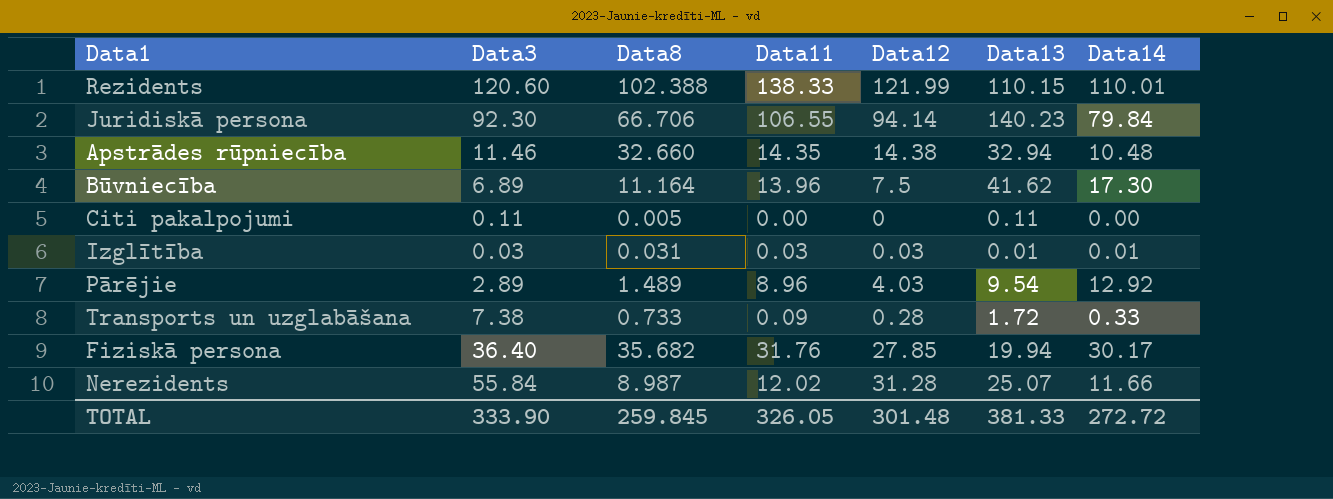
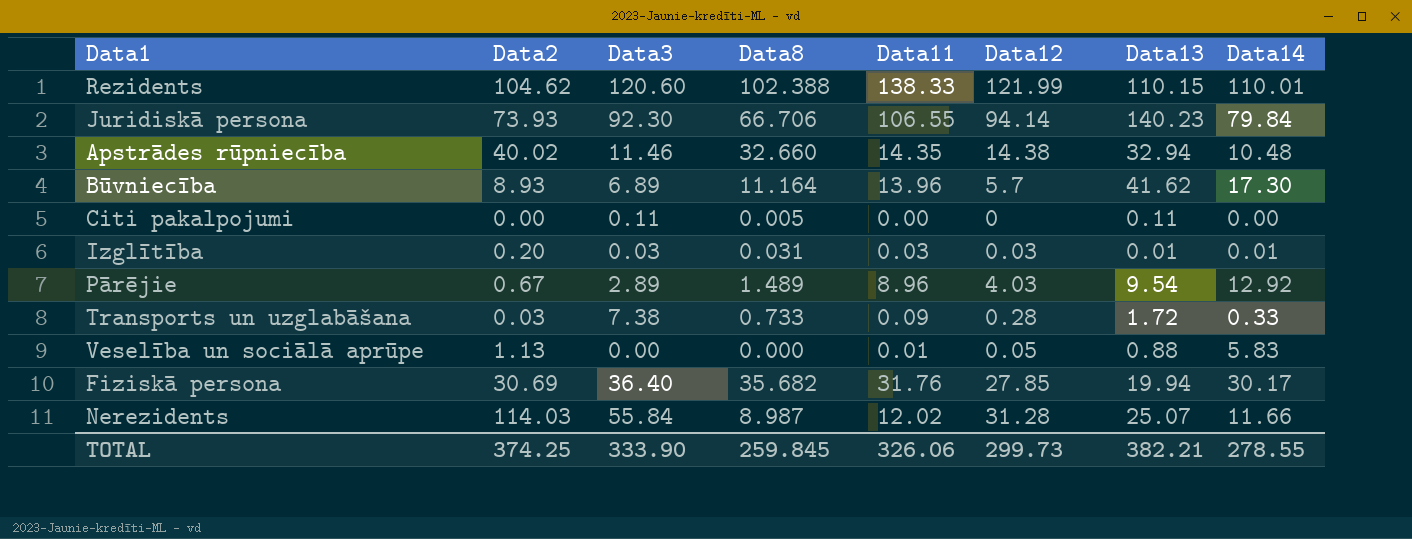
column Data2 | position: none -> 2
Būvniecība | Data12: 7.5 -> 5.7
row Veselība un sociālā aprūpe: none -> 1.13 | 0.00 | 0.000 | 0.01 | 0.05 | 0.88 | 5.83
TOTAL | Data11: 326.05 -> 326.06
TOTAL | Data12: 301.48 -> 299.73
TOTAL | Data13: 381.33 -> 382.21
TOTAL | Data14: 272.72 -> 278.55

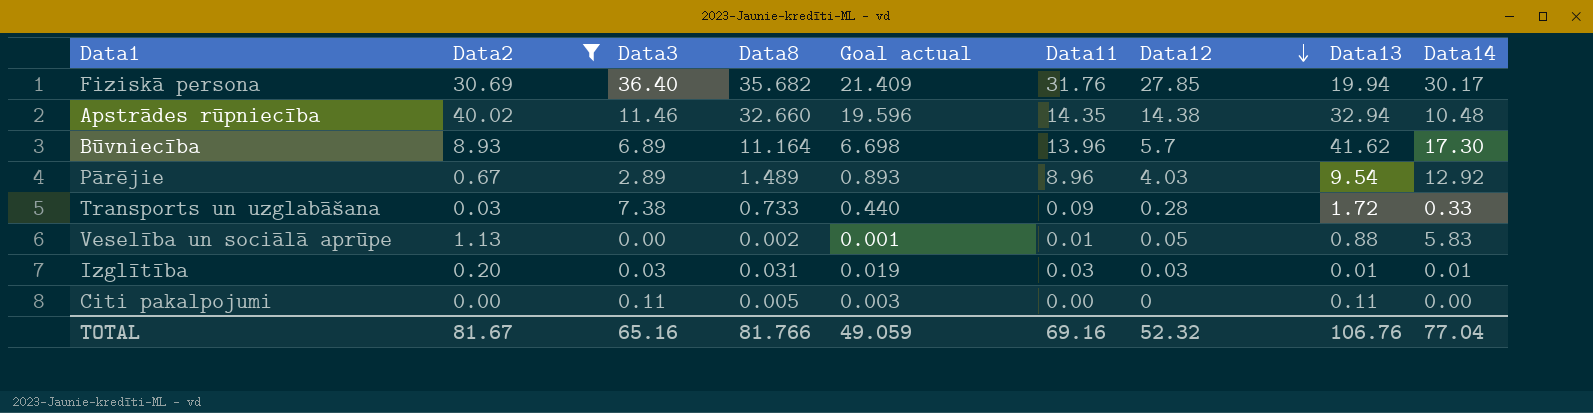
filter: none -> Data2 <= 40.02
row order: none -> Data12 descending
column Goal actual | formula: none -> [Data8] * 0.6
Veselība un sociālā aprūpe | Data8: 0.000 -> 0.002
TOTAL | Data2: 374.25 -> 81.67
TOTAL | Data3: 333.90 -> 65.16
TOTAL | Data8: 259.845 -> 81.766
TOTAL | Data11: 326.06 -> 69.16
TOTAL | Data12: 299.73 -> 52.32
TOTAL | Data13: 382.21 -> 106.76
TOTAL | Data14: 278.55 -> 77.04

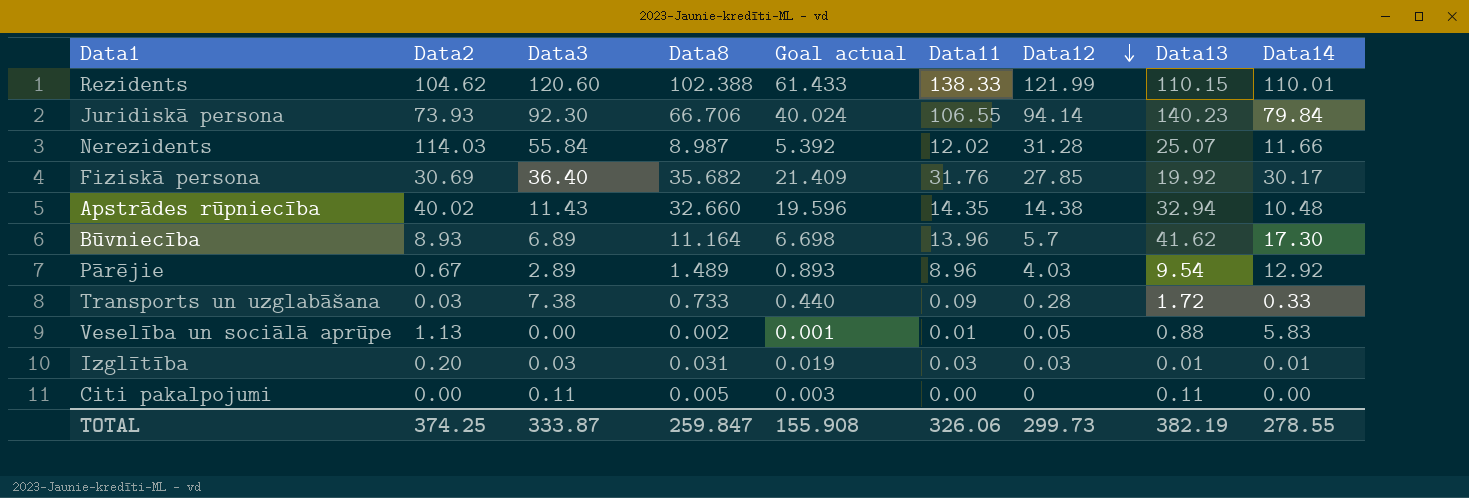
filter: Data2 <= 40.02 -> none
Fiziskā persona | Data13: 19.94 -> 19.92
Apstrādes rūpniecība | Data3: 11.46 -> 11.43
TOTAL | Data2: 81.67 -> 374.25
TOTAL | Data3: 65.16 -> 333.87
TOTAL | Data8: 81.766 -> 259.847
TOTAL | Goal actual: 49.059 -> 155.908
TOTAL | Data11: 69.16 -> 326.06
TOTAL | Data12: 52.32 -> 299.73
TOTAL | Data13: 106.76 -> 382.19
TOTAL | Data14: 77.04 -> 278.55

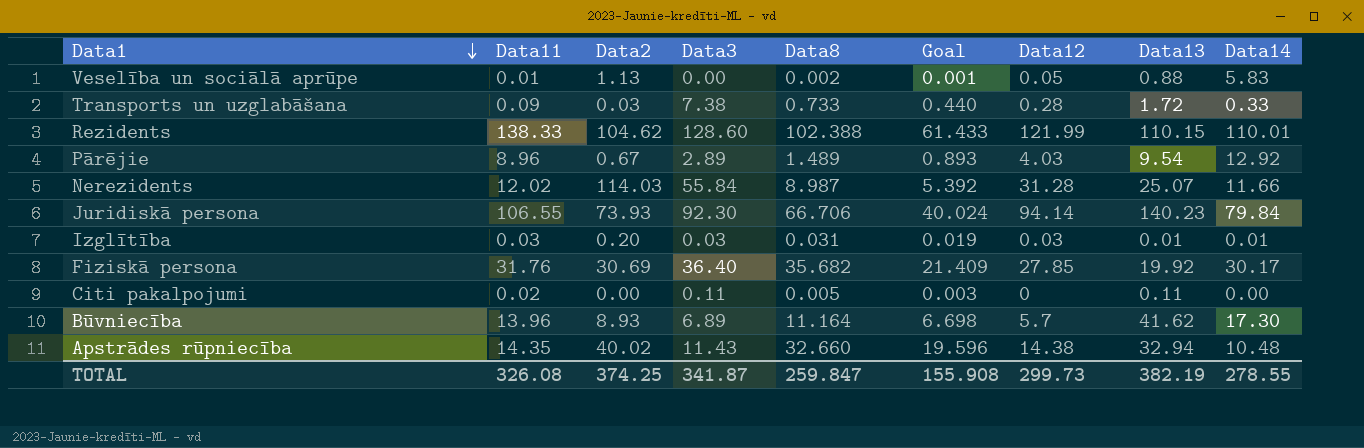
row order: Data12 descending -> Data1 descending
column Data11 | position: 6 -> 2
column name: Goal actual -> Goal
Rezidents | Data3: 120.60 -> 128.60
Citi pakalpojumi | Data11: 0.00 -> 0.02
TOTAL | Data11: 326.06 -> 326.08
TOTAL | Data3: 333.87 -> 341.87

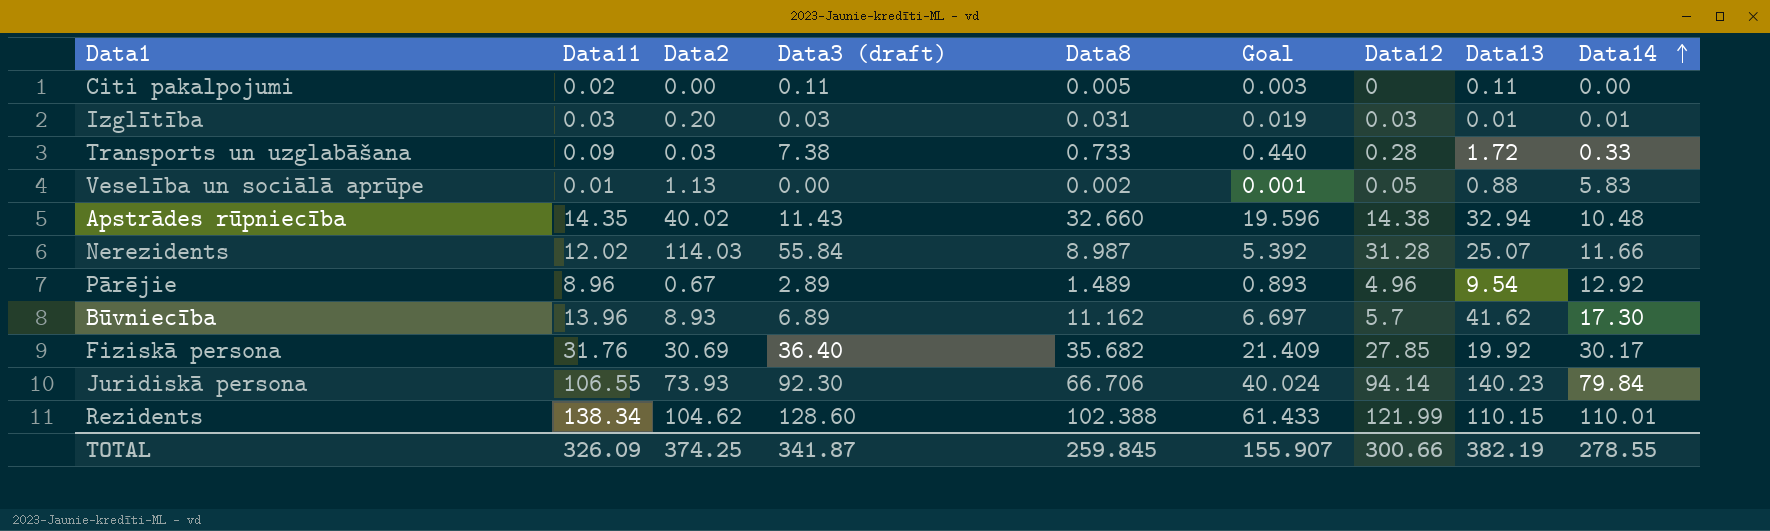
row order: Data1 descending -> Data14 ascending
column name: Data3 -> Data3 (draft)
Pārējie | Data12: 4.03 -> 4.96
Būvniecība | Data8: 11.164 -> 11.162
Būvniecība | Goal: 6.698 -> 6.697
Rezidents | Data11: 138.33 -> 138.34
TOTAL | Data11: 326.08 -> 326.09
TOTAL | Data8: 259.847 -> 259.845
TOTAL | Goal: 155.908 -> 155.907
TOTAL | Data12: 299.73 -> 300.66

